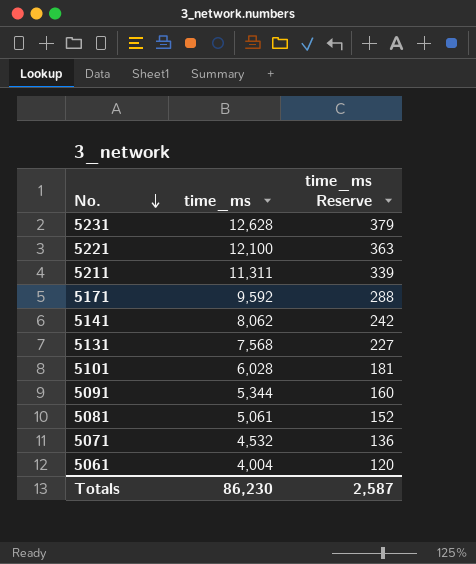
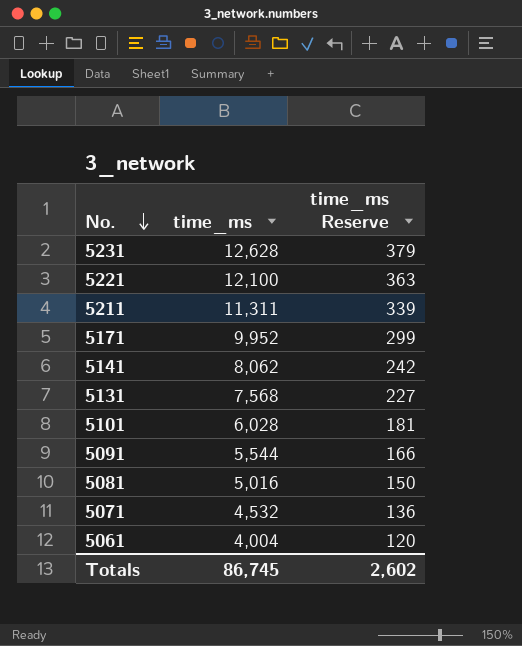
5171 | time_ms: 9,592 -> 9,952
5171 | time_ms Reserve: 288 -> 299
5091 | time_ms: 5,344 -> 5,544
5091 | time_ms Reserve: 160 -> 166
5081 | time_ms: 5,061 -> 5,016
5081 | time_ms Reserve: 152 -> 150
Totals | time_ms: 86,230 -> 86,745
Totals | time_ms Reserve: 2,587 -> 2,602

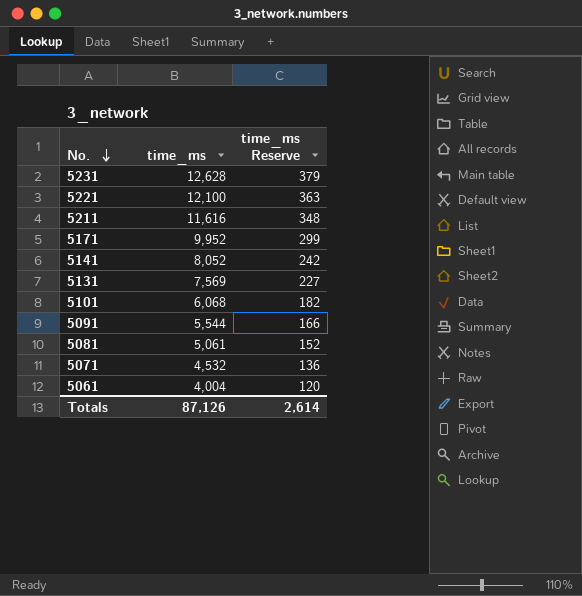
5211 | time_ms: 11,311 -> 11,616
5211 | time_ms Reserve: 339 -> 348
5141 | time_ms: 8,062 -> 8,052
5131 | time_ms: 7,568 -> 7,569
5101 | time_ms: 6,028 -> 6,068
5101 | time_ms Reserve: 181 -> 182
5081 | time_ms: 5,016 -> 5,061
5081 | time_ms Reserve: 150 -> 152
Totals | time_ms: 86,745 -> 87,126
Totals | time_ms Reserve: 2,602 -> 2,614

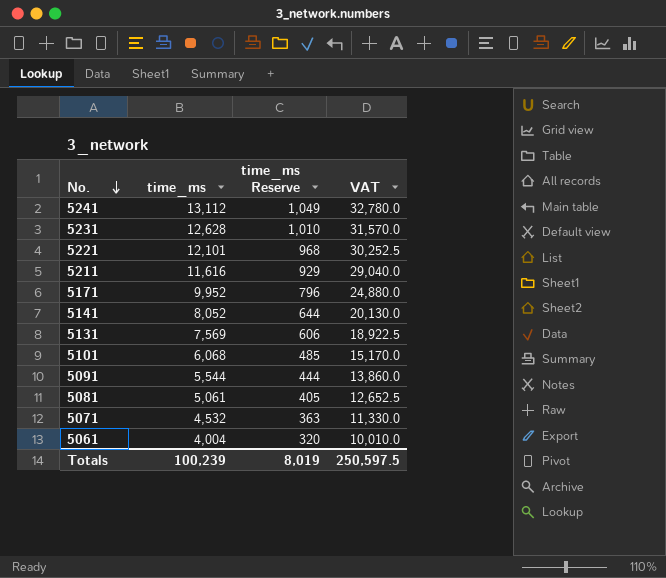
column time_ms Reserve | formula: [time_ms] * 0.03 -> [time_ms] * 0.08
column VAT | formula: none -> [time_ms] * 2.5
row 5241: none -> 13,112 | 1,049 | 32,780.0
5221 | time_ms: 12,100 -> 12,101
Totals | time_ms: 87,126 -> 100,239
Totals | time_ms Reserve: 2,614 -> 8,019

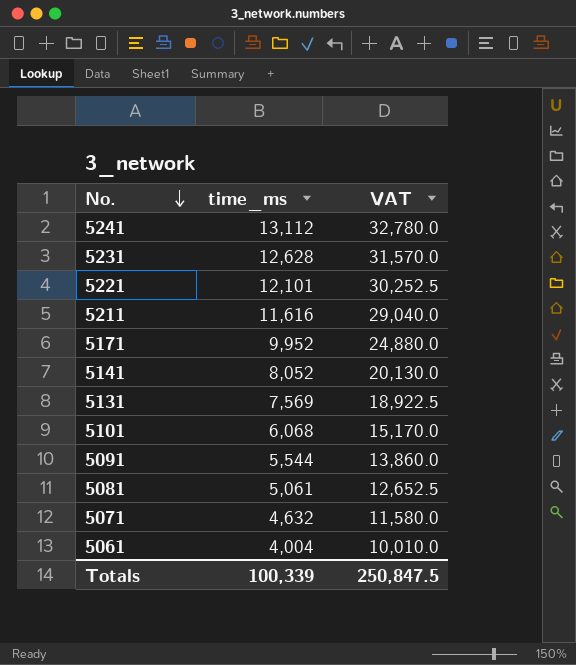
column time_ms Reserve | formula: [time_ms] * 0.08 -> none
5071 | time_ms: 4,532 -> 4,632
5071 | VAT: 11,330.0 -> 11,580.0
Totals | time_ms: 100,239 -> 100,339
Totals | VAT: 250,597.5 -> 250,847.5

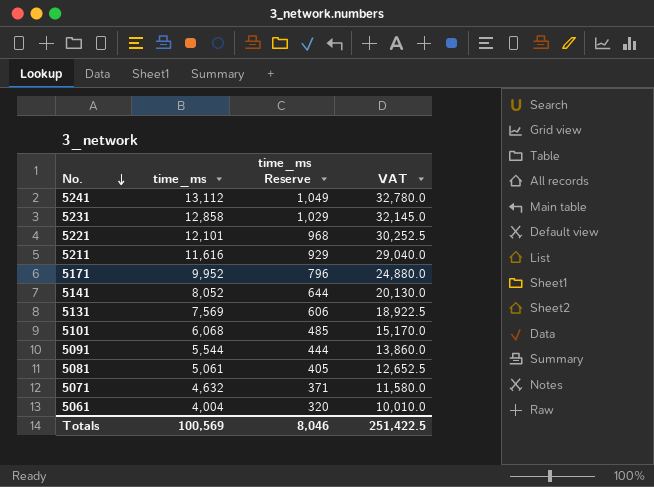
column time_ms Reserve | formula: none -> [time_ms] * 0.08
5231 | time_ms: 12,628 -> 12,858
5231 | VAT: 31,570.0 -> 32,145.0
Totals | time_ms: 100,339 -> 100,569
Totals | VAT: 250,847.5 -> 251,422.5

